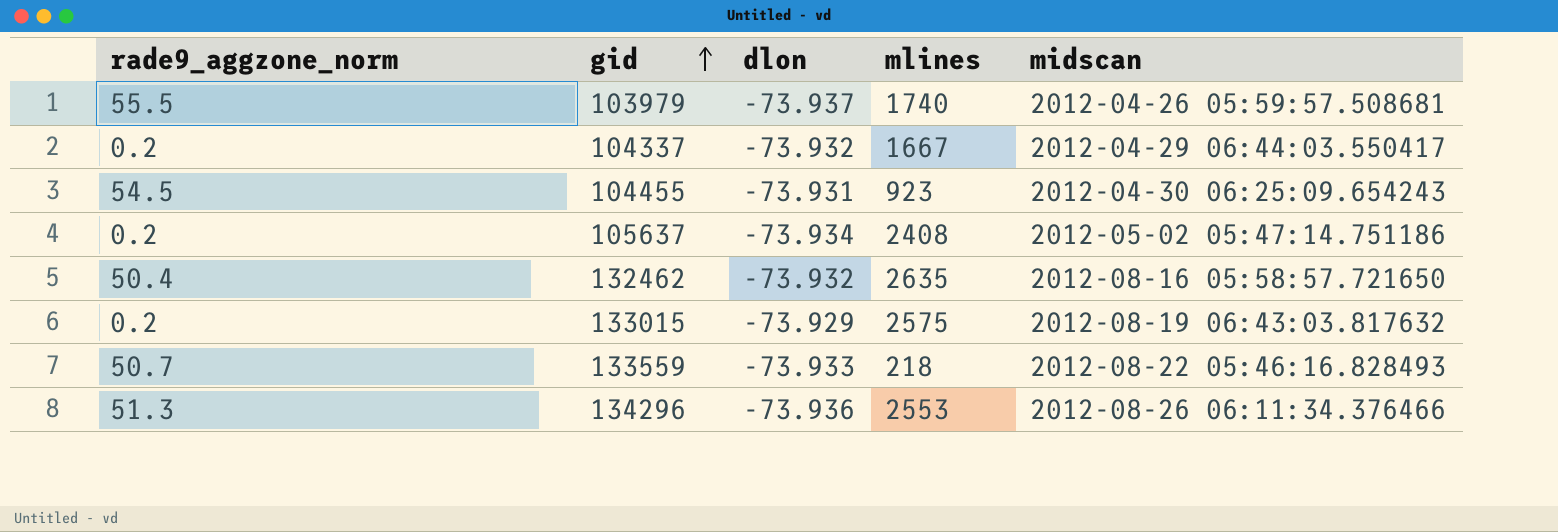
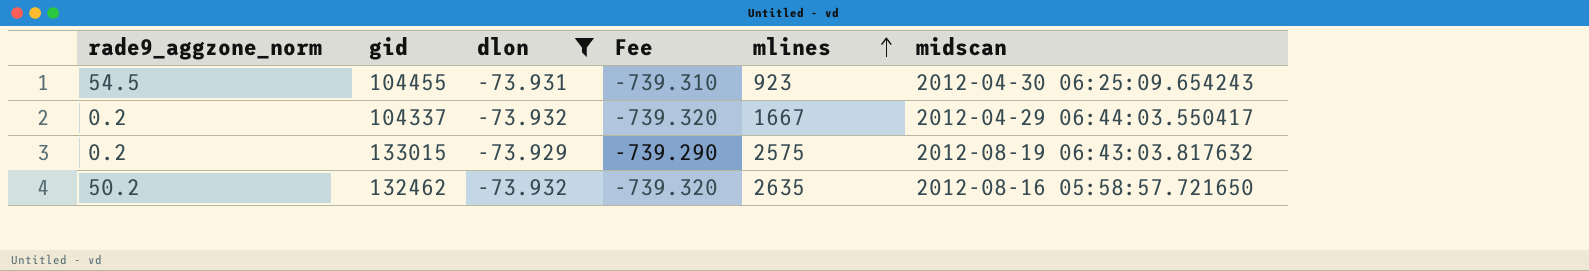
filter: none -> dlon >= -73.932
row order: gid ascending -> mlines ascending
column Fee | formula: none -> [dlon] * 10
132462 | rade9_aggzone_norm: 50.4 -> 50.2

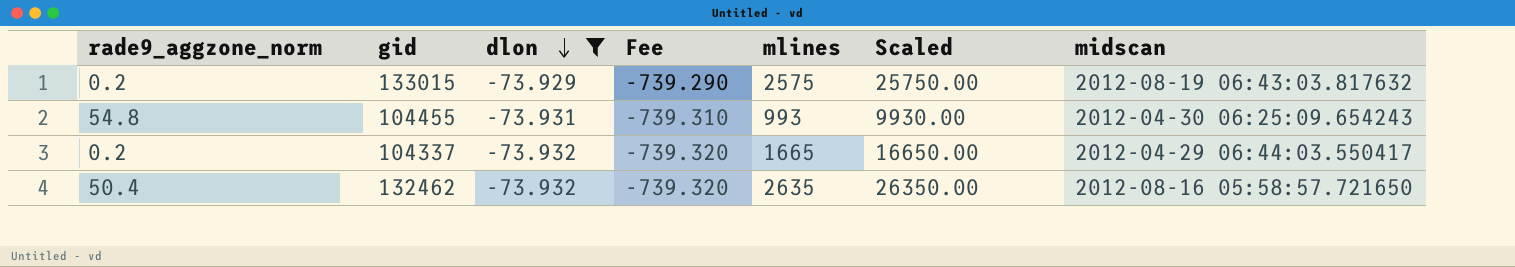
row order: mlines ascending -> dlon descending
column Scaled | formula: none -> [mlines] * 10
104455 | rade9_aggzone_norm: 54.5 -> 54.8
104455 | mlines: 923 -> 993
104337 | mlines: 1667 -> 1665
132462 | rade9_aggzone_norm: 50.2 -> 50.4

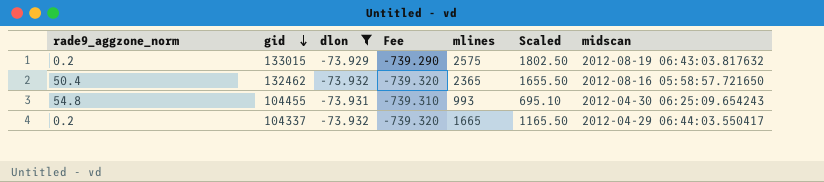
row order: dlon descending -> gid descending
column Scaled | formula: [mlines] * 10 -> [mlines] * 0.7
132462 | mlines: 2635 -> 2365

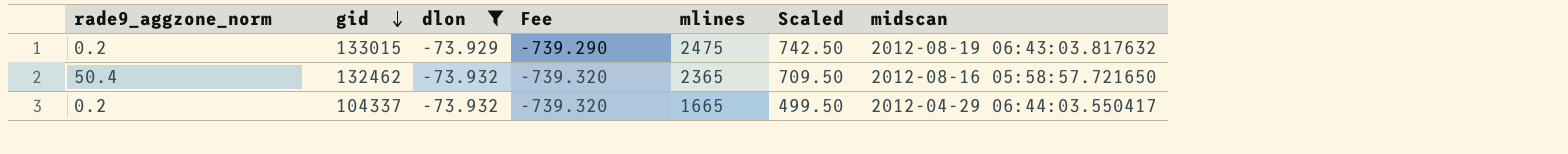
column Scaled | formula: [mlines] * 0.7 -> [mlines] * 0.3
row 104455: 54.8 | -73.931 | -739.310 | 993 | 695.10 | 2012-04-30 06:25:09.654243 -> none
133015 | mlines: 2575 -> 2475

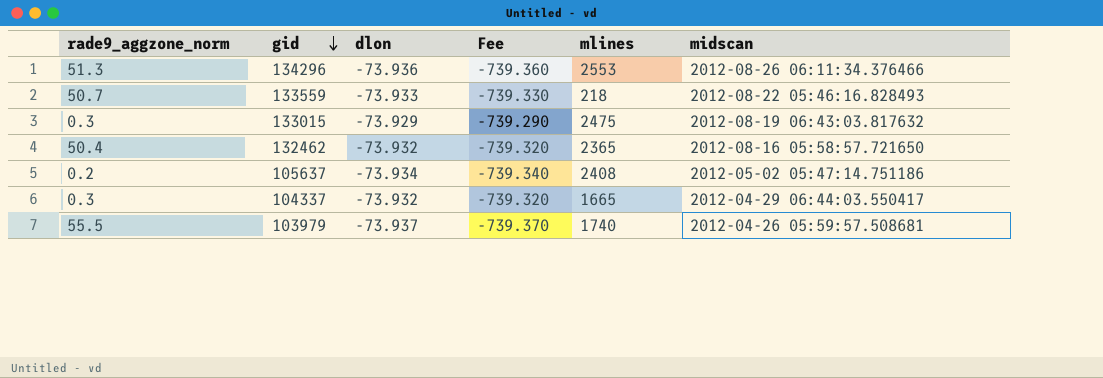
filter: dlon >= -73.932 -> none
column Scaled | formula: [mlines] * 0.3 -> none
133015 | rade9_aggzone_norm: 0.2 -> 0.3
104337 | rade9_aggzone_norm: 0.2 -> 0.3

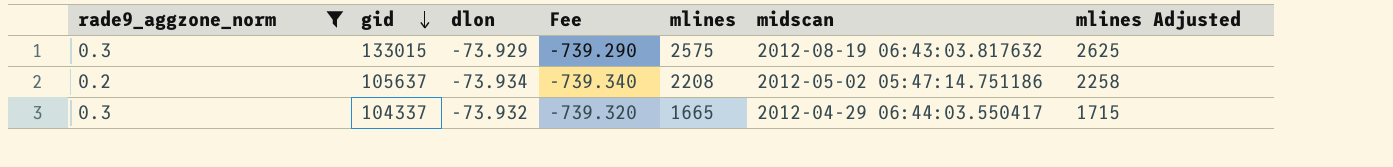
filter: none -> rade9_aggzone_norm <= 0.3
column mlines Adjusted | formula: none -> [mlines] + 50
133015 | mlines: 2475 -> 2575
105637 | mlines: 2408 -> 2208

